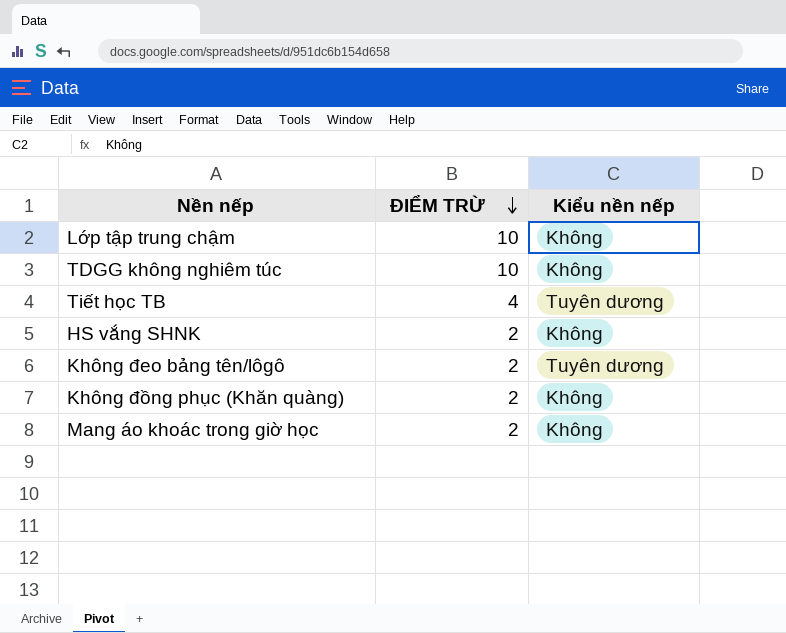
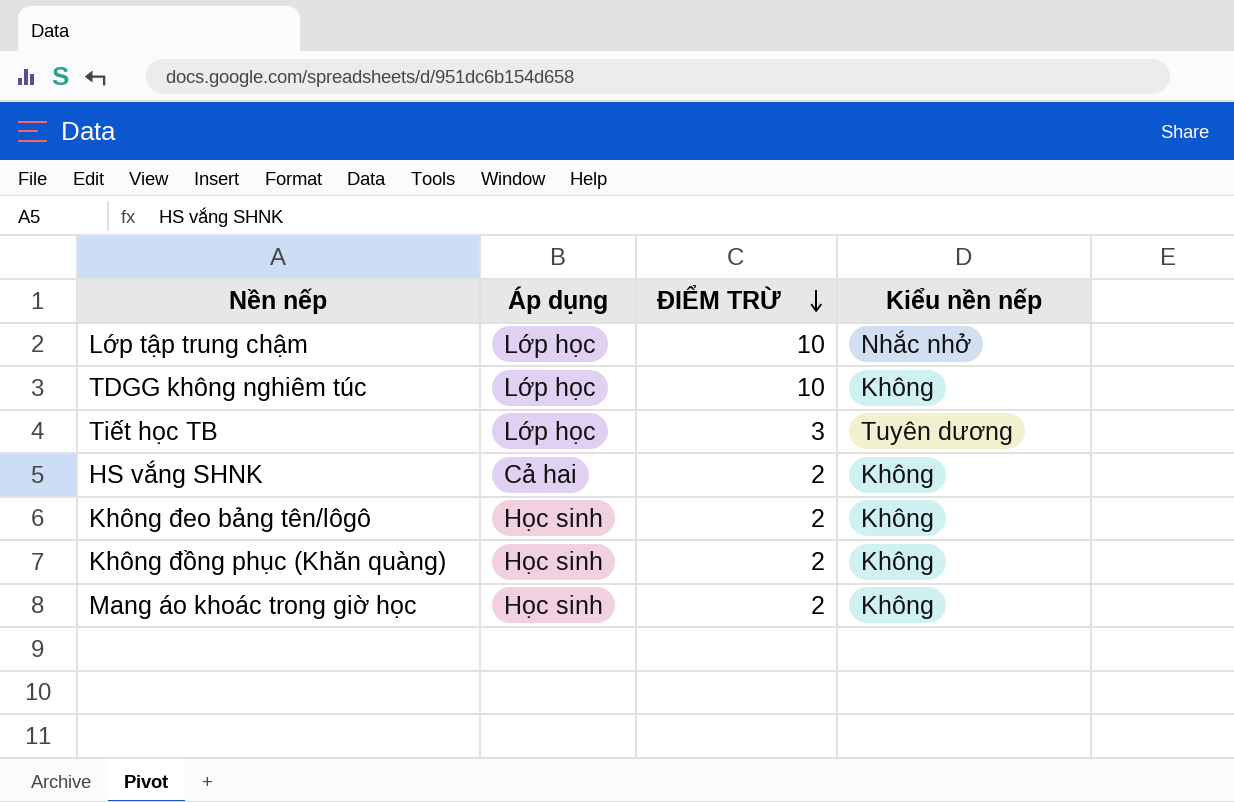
column Áp dụng | position: none -> 2
Lớp tập trung chậm | Kiểu nền nếp: Không -> Nhắc nhở
Tiết học TB | ĐIỂM TRỪ: 4 -> 3
Không đeo bảng tên/lôgô | Kiểu nền nếp: Tuyên dương -> Không

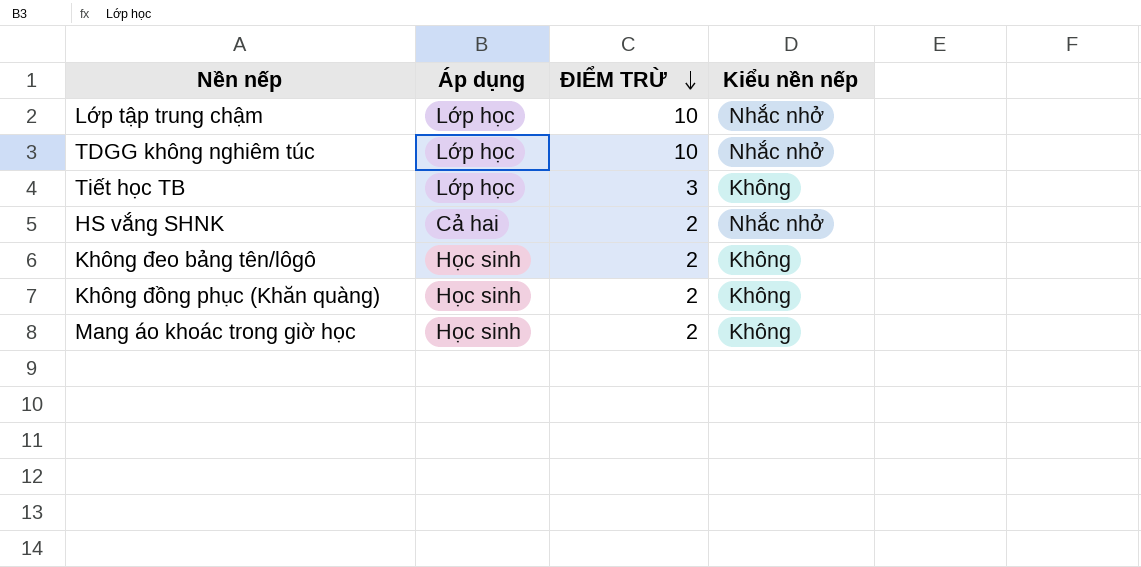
TDGG không nghiêm túc | Kiểu nền nếp: Không -> Nhắc nhở
Tiết học TB | Kiểu nền nếp: Tuyên dương -> Không
HS vắng SHNK | Kiểu nền nếp: Không -> Nhắc nhở

